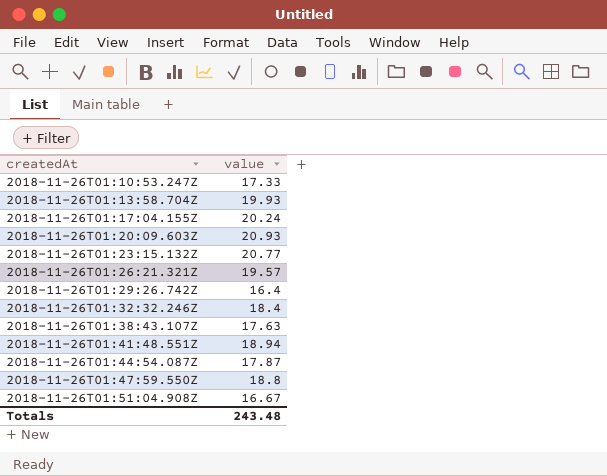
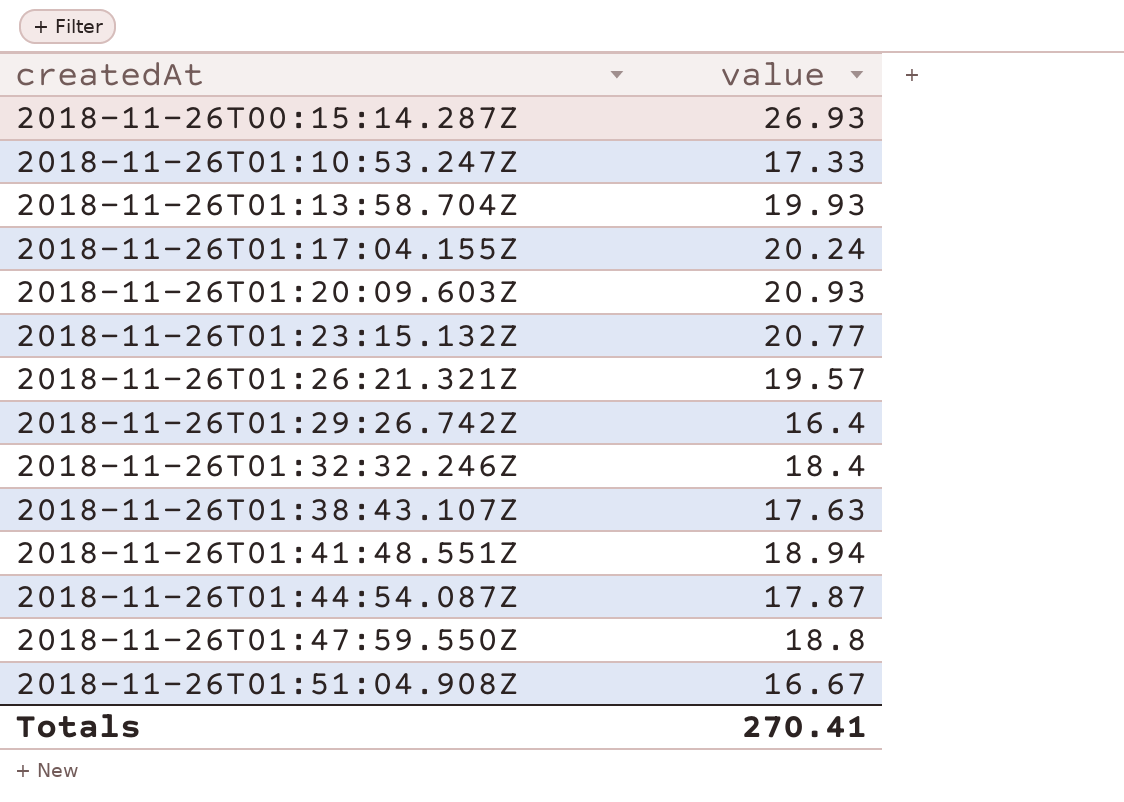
row 2018-11-26T00:15:14.287Z: none -> 26.93
Totals | value: 243.48 -> 270.41

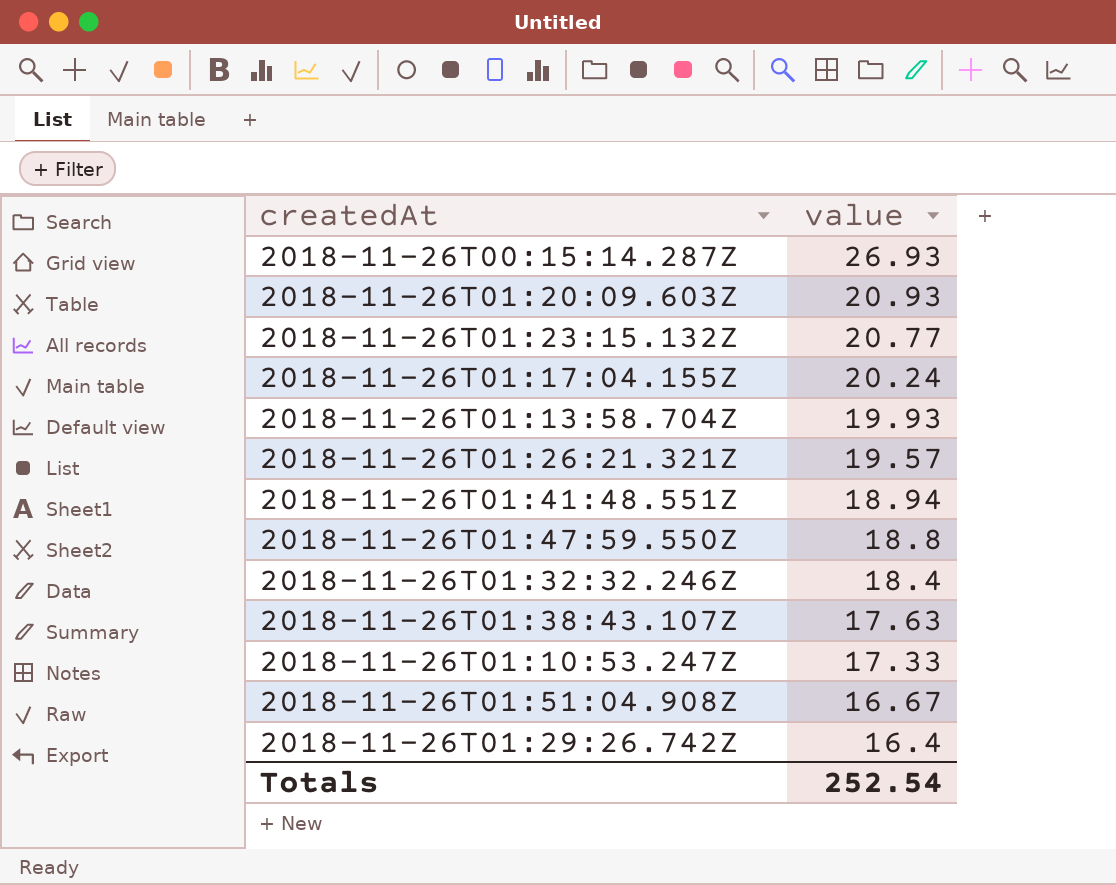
row order: createdAt ascending -> value descending
row 2018-11-26T01:44:54.087Z: 17.87 -> none
Totals | value: 270.41 -> 252.54

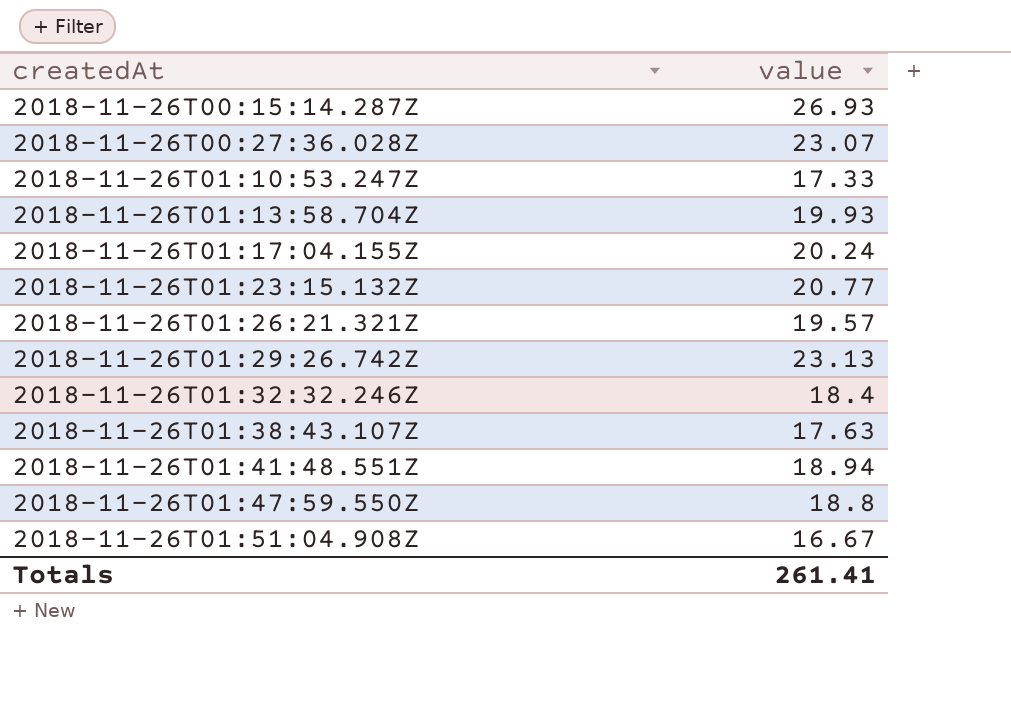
row order: value descending -> createdAt ascending
row 2018-11-26T01:20:09.603Z: 20.93 -> none
row 2018-11-26T00:27:36.028Z: none -> 23.07
2018-11-26T01:29:26.742Z | value: 16.4 -> 23.13
Totals | value: 252.54 -> 261.41

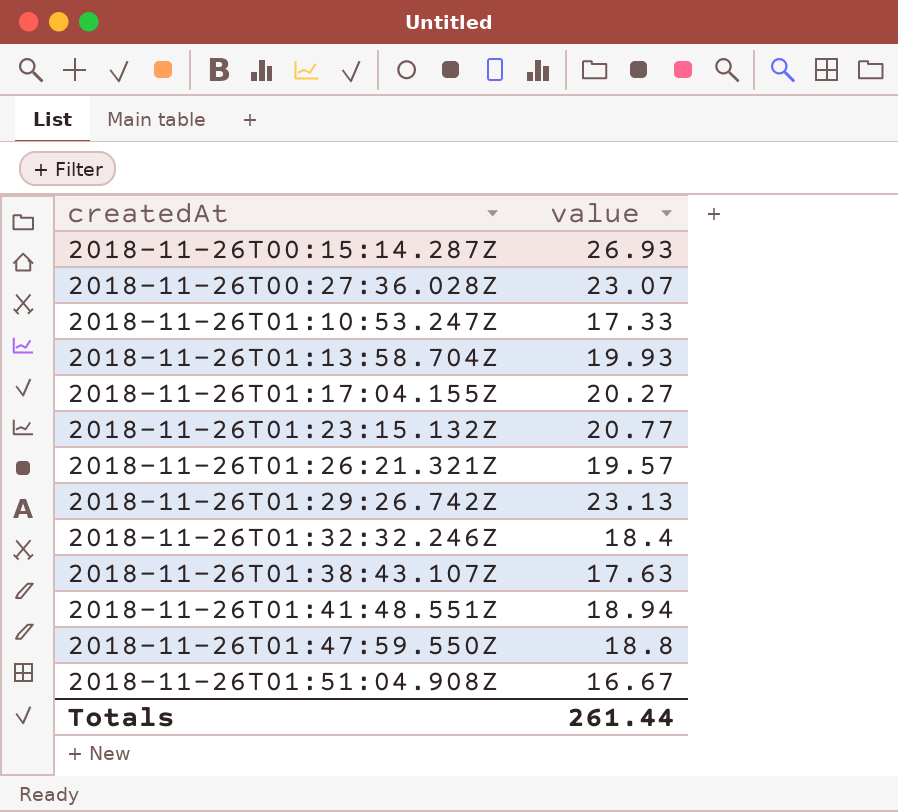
2018-11-26T01:17:04.155Z | value: 20.24 -> 20.27
Totals | value: 261.41 -> 261.44

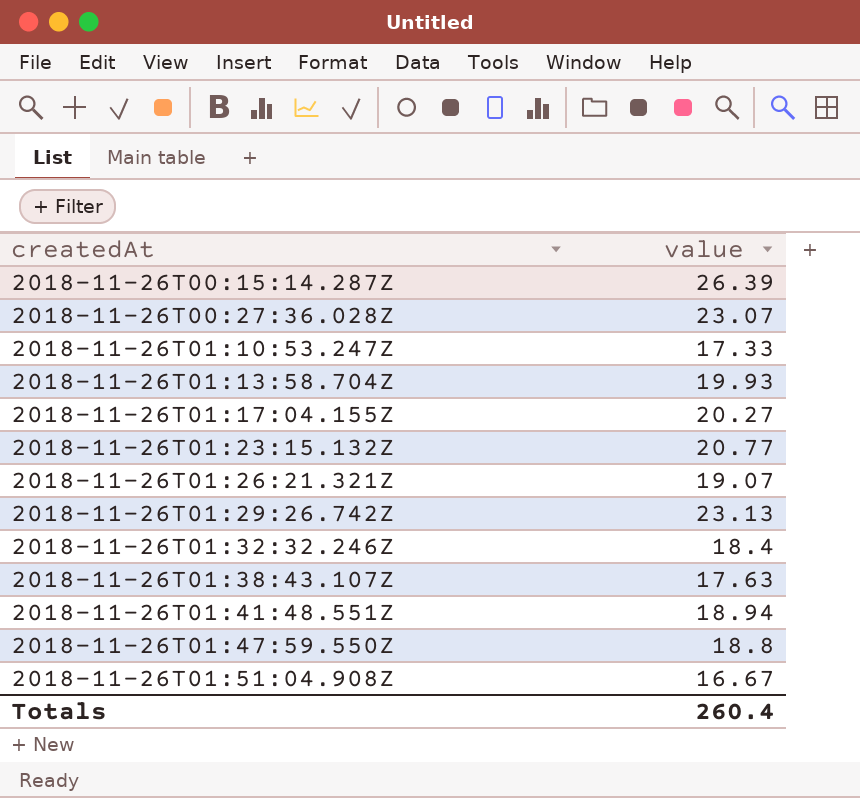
2018-11-26T00:15:14.287Z | value: 26.93 -> 26.39
2018-11-26T01:26:21.321Z | value: 19.57 -> 19.07
Totals | value: 261.44 -> 260.4

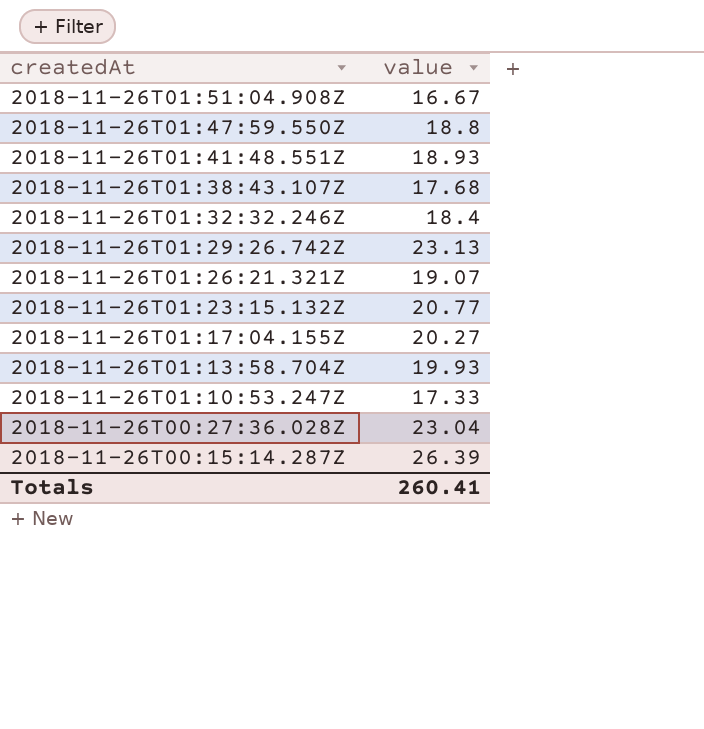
row order: createdAt ascending -> createdAt descending
2018-11-26T01:41:48.551Z | value: 18.94 -> 18.93
2018-11-26T01:38:43.107Z | value: 17.63 -> 17.68
2018-11-26T00:27:36.028Z | value: 23.07 -> 23.04
Totals | value: 260.4 -> 260.41

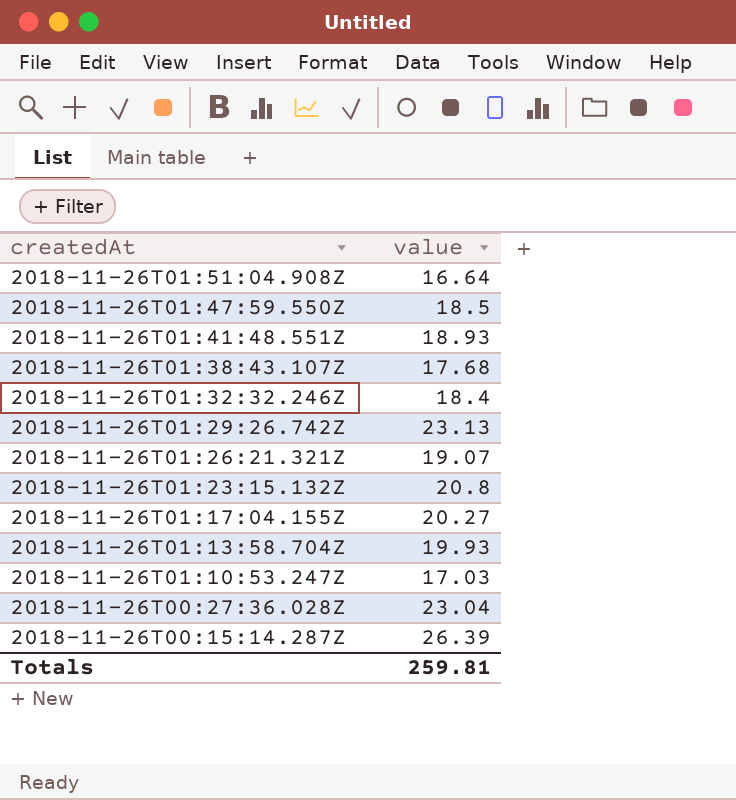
2018-11-26T01:51:04.908Z | value: 16.67 -> 16.64
2018-11-26T01:47:59.550Z | value: 18.8 -> 18.5
2018-11-26T01:23:15.132Z | value: 20.77 -> 20.8
2018-11-26T01:10:53.247Z | value: 17.33 -> 17.03
Totals | value: 260.41 -> 259.81

